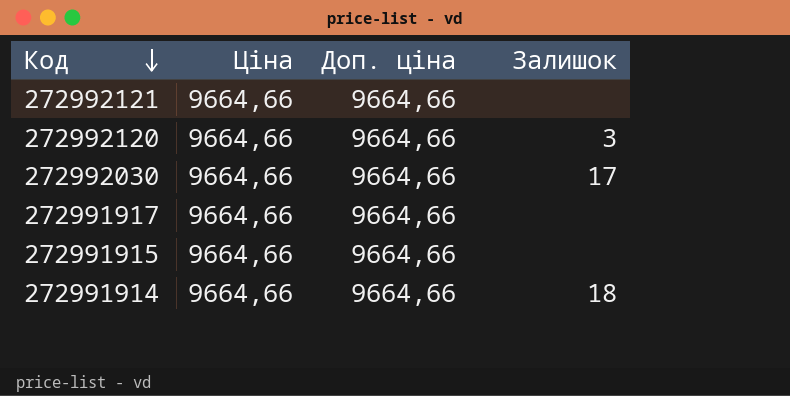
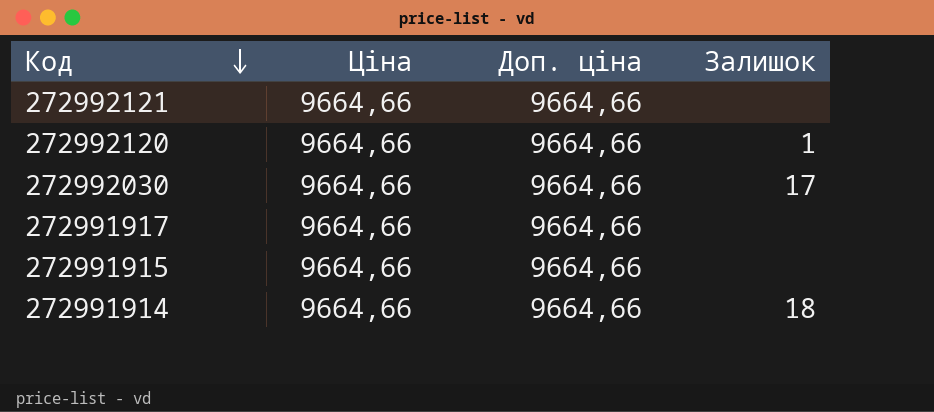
272992120 | Залишок: 3 -> 1

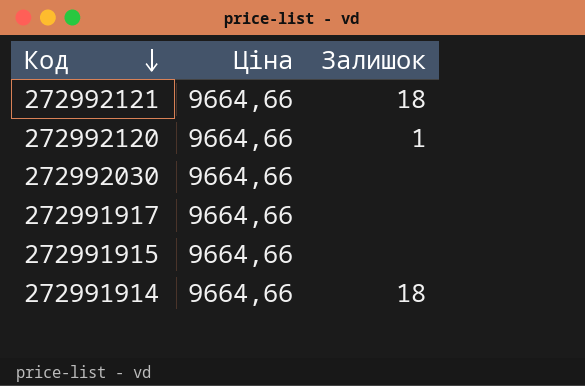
column Доп. ціна | position: 3 -> none
272992121 | Залишок: none -> 18
272992030 | Залишок: 17 -> none

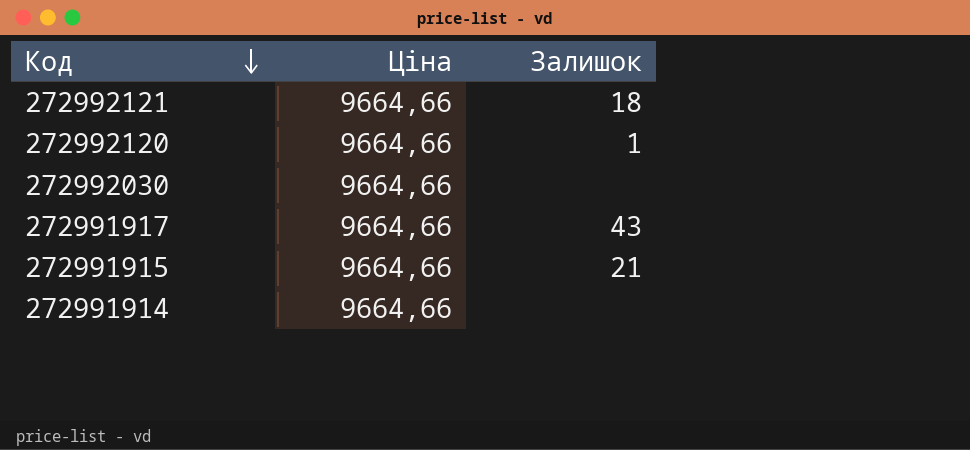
272991917 | Залишок: none -> 43
272991915 | Залишок: none -> 21
272991914 | Залишок: 18 -> none

